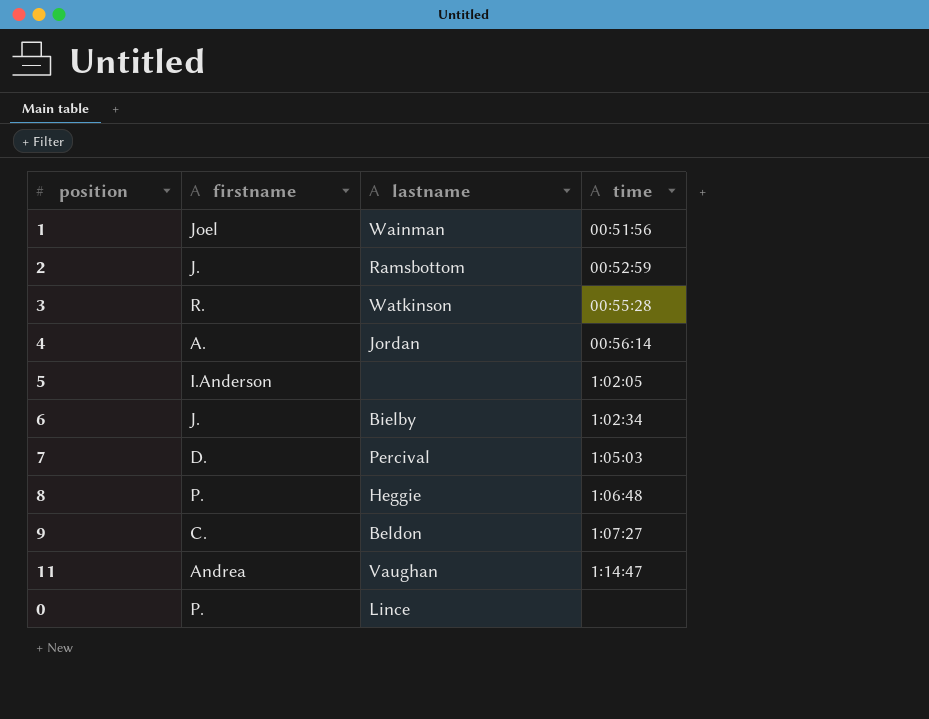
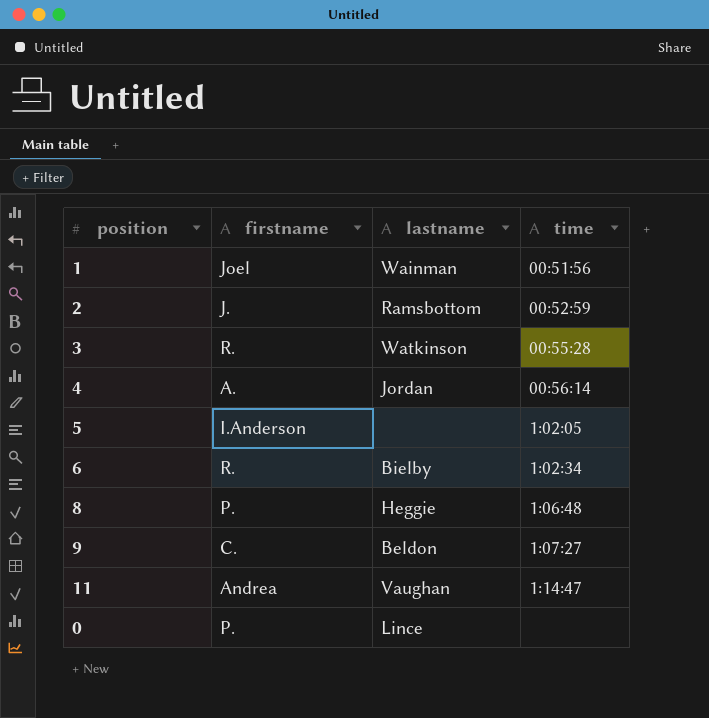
row 7: D. | Percival | 1:05:03 -> none
6 | firstname: J. -> R.

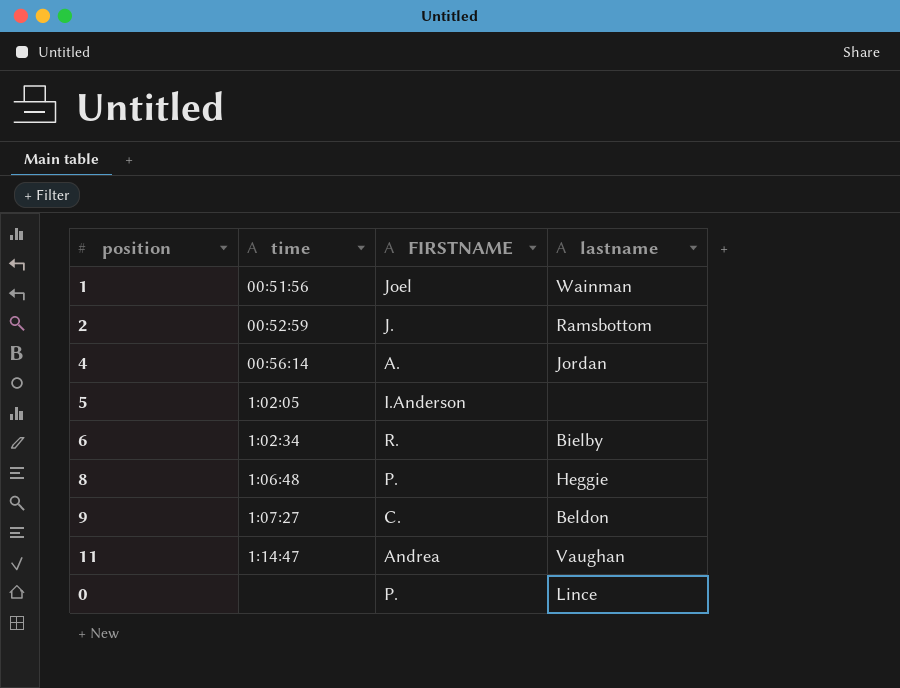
column time | position: 4 -> 2
column name: firstname -> FIRSTNAME
row 3: R. | Watkinson | 00:55:28 -> none

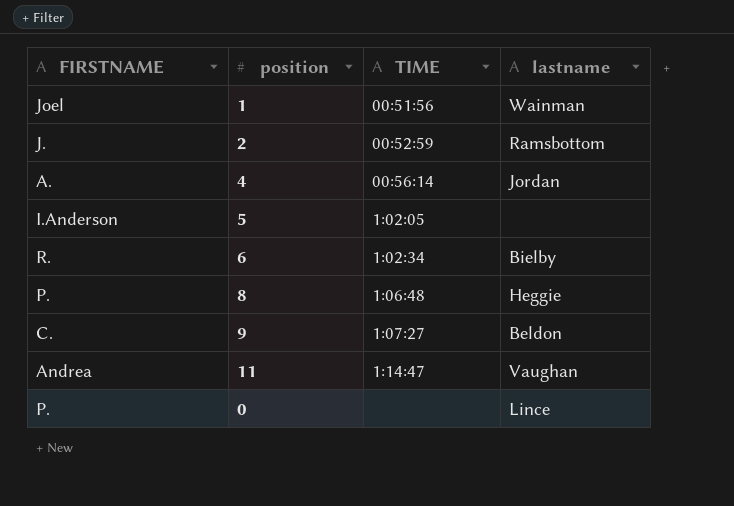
column FIRSTNAME | position: 3 -> 1
column name: time -> TIME

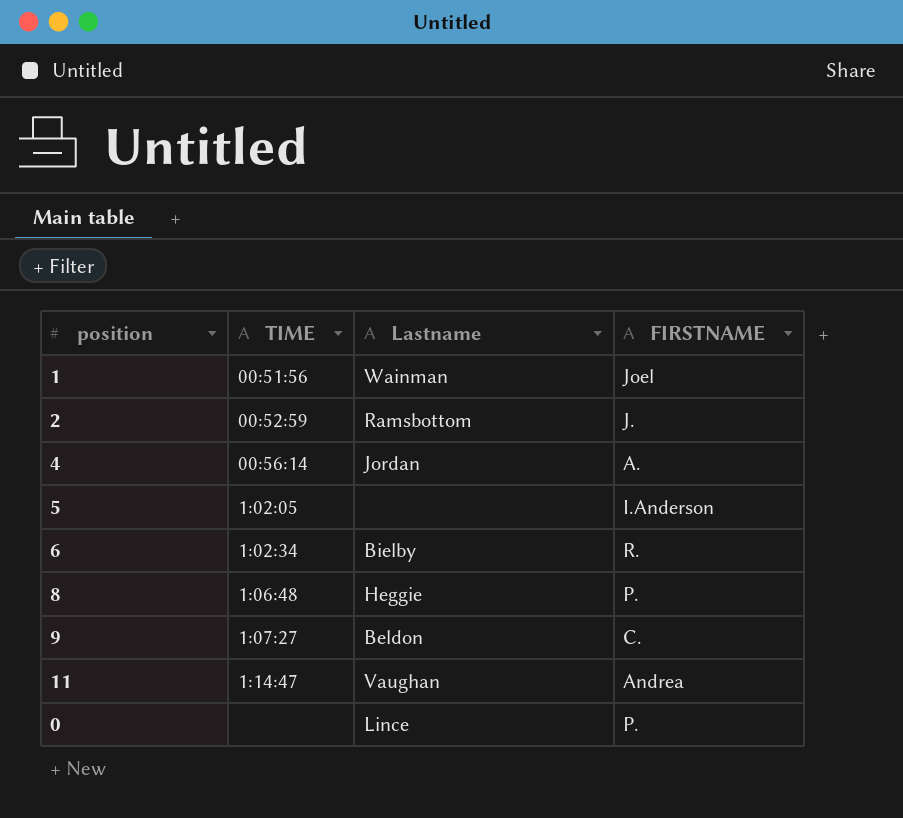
column name: lastname -> Lastname
column FIRSTNAME | position: 1 -> 4

